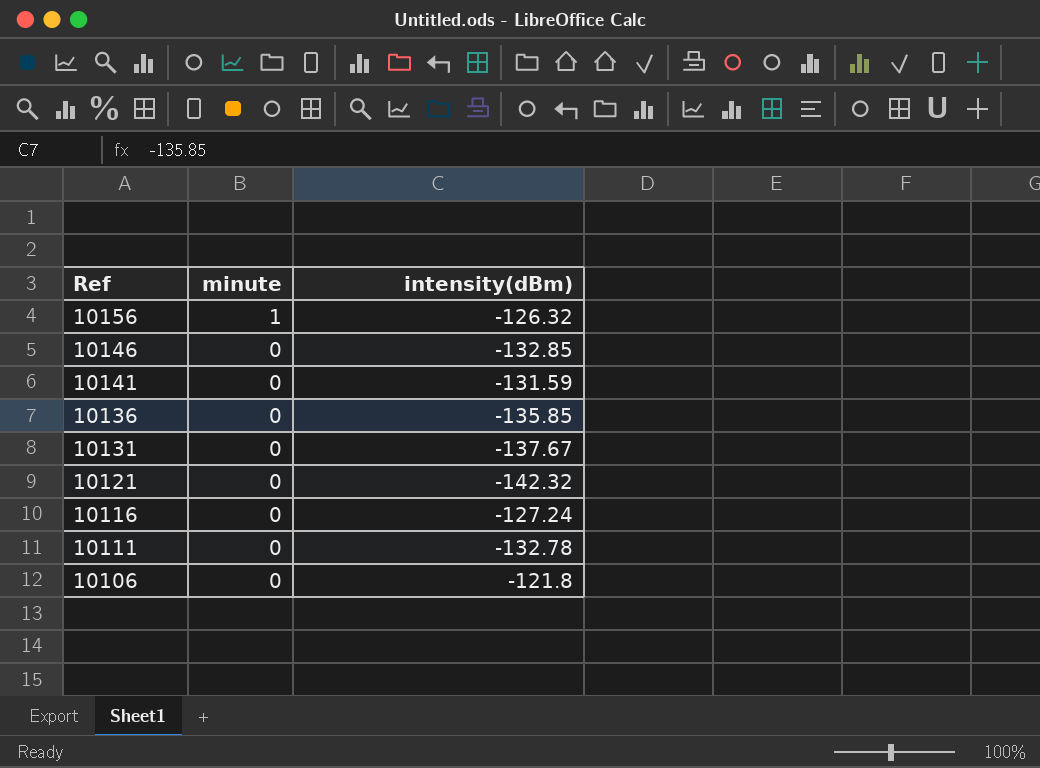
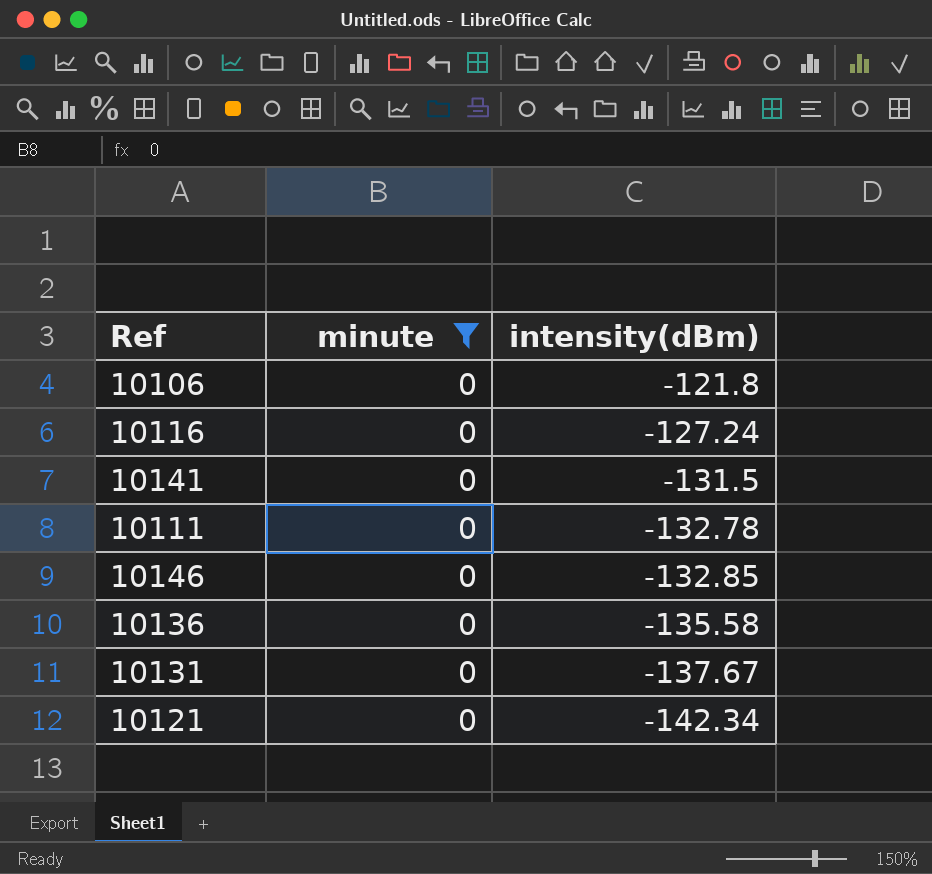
filter: none -> minute = 0
row order: Ref descending -> intensity(dBm) descending
10141 | intensity(dBm): -131.59 -> -131.5
10136 | intensity(dBm): -135.85 -> -135.58
10121 | intensity(dBm): -142.32 -> -142.34

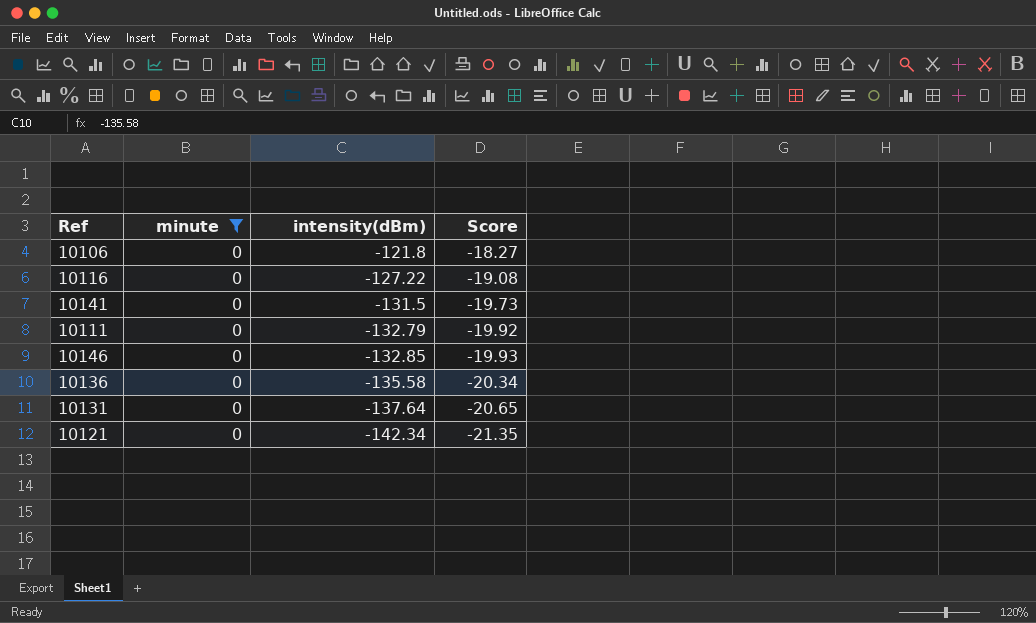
column Score | formula: none -> [intensity(dBm)] * 0.15
10116 | intensity(dBm): -127.24 -> -127.22
10111 | intensity(dBm): -132.78 -> -132.79
10131 | intensity(dBm): -137.67 -> -137.64

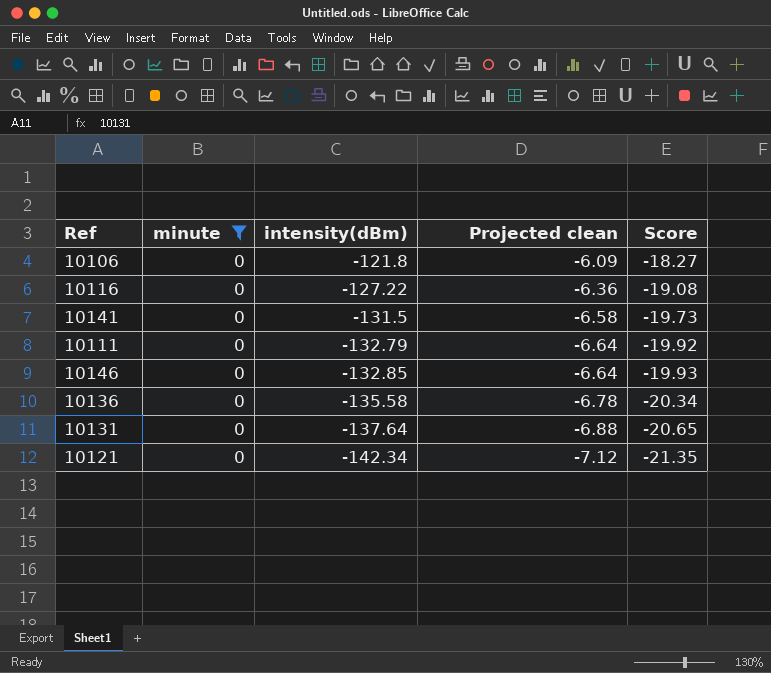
column Projected clean | formula: none -> [intensity(dBm)] * 0.05

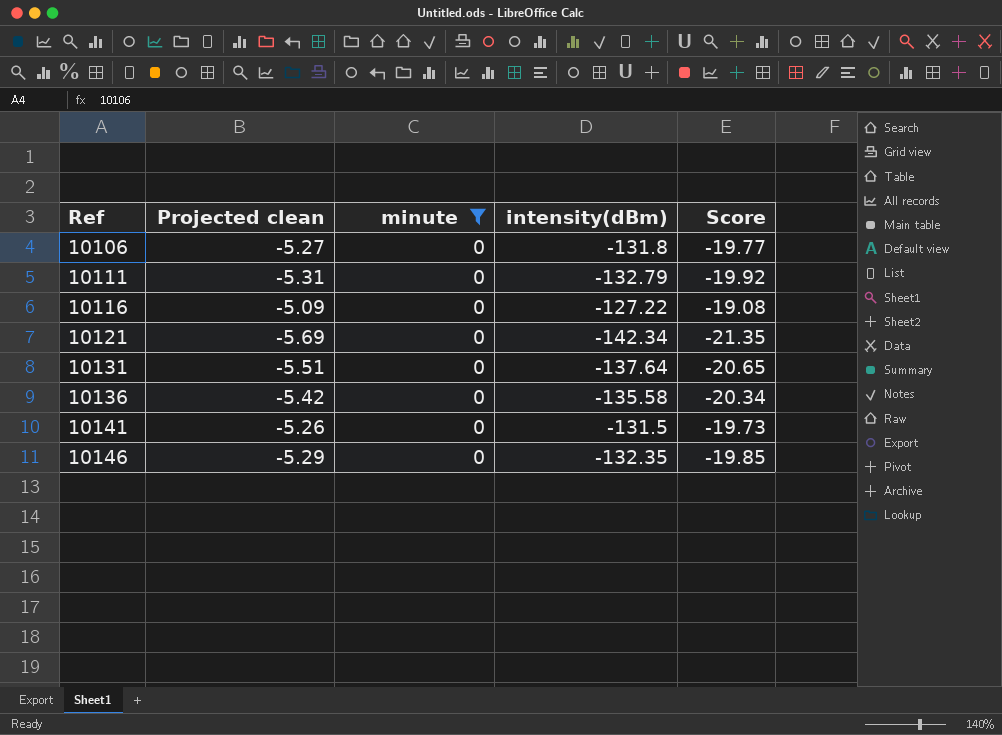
row order: intensity(dBm) descending -> Ref ascending
column Projected clean | formula: [intensity(dBm)] * 0.05 -> [intensity(dBm)] * 0.04
column Projected clean | position: 4 -> 2
10106 | intensity(dBm): -121.8 -> -131.8
10106 | Score: -18.27 -> -19.77
10146 | intensity(dBm): -132.85 -> -132.35
10146 | Score: -19.93 -> -19.85

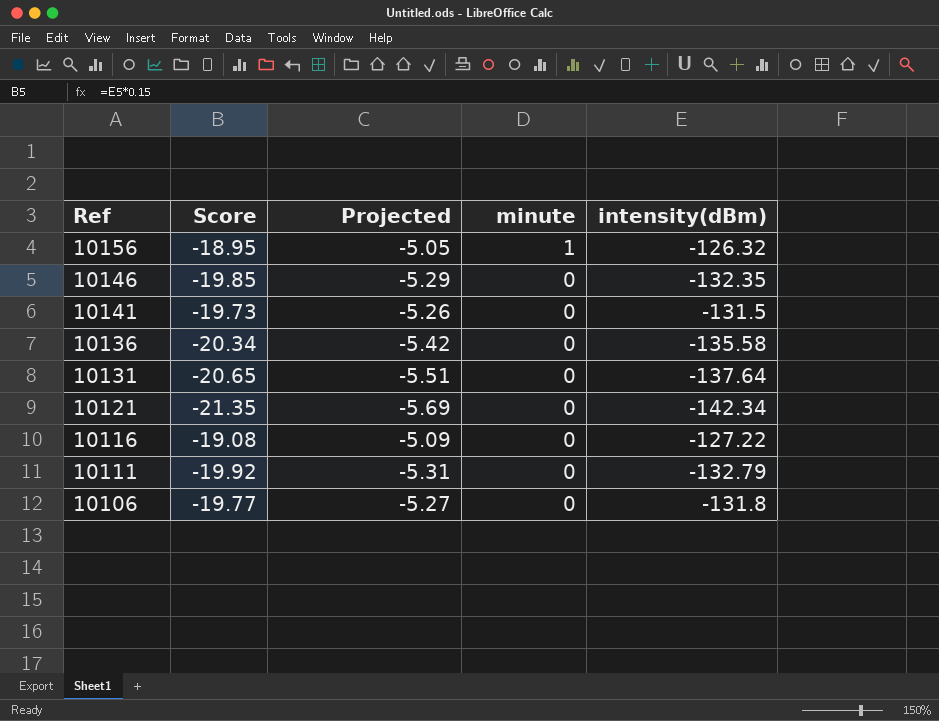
filter: minute = 0 -> none
row order: Ref ascending -> Ref descending
column Score | position: 5 -> 2
column name: Projected clean -> Projected

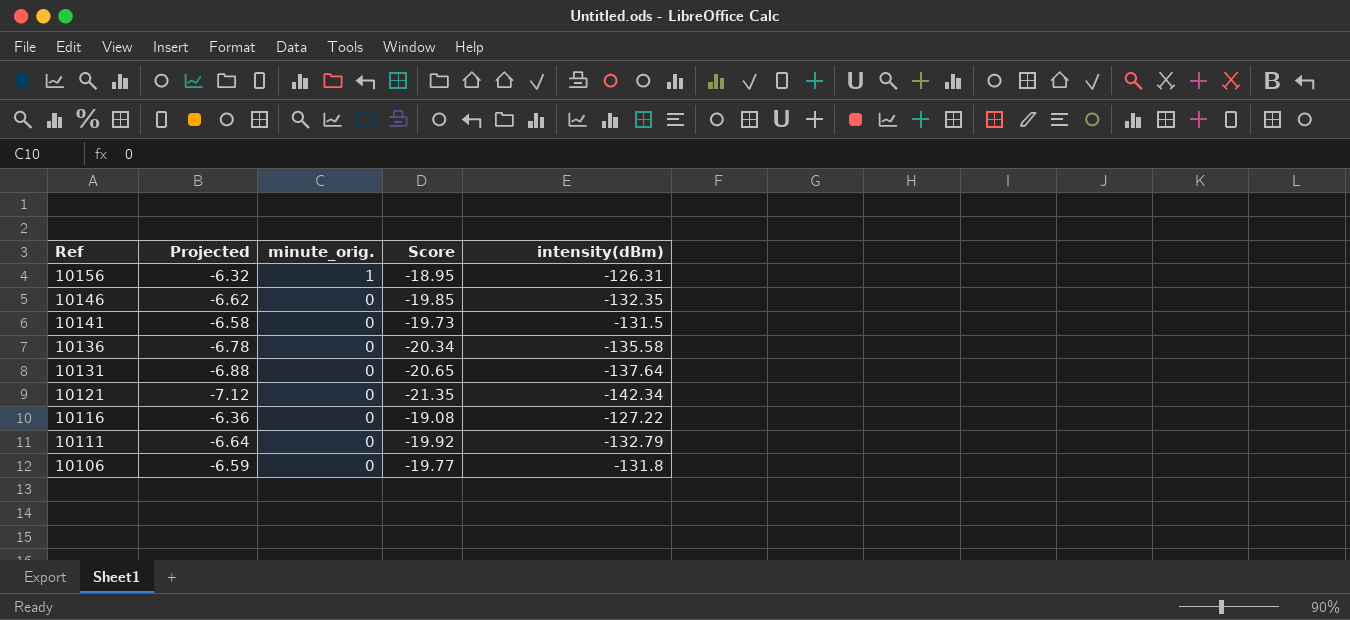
column Projected | formula: [intensity(dBm)] * 0.04 -> [intensity(dBm)] * 0.05
column name: minute -> minute_orig.
column Score | position: 2 -> 4
10156 | intensity(dBm): -126.32 -> -126.31

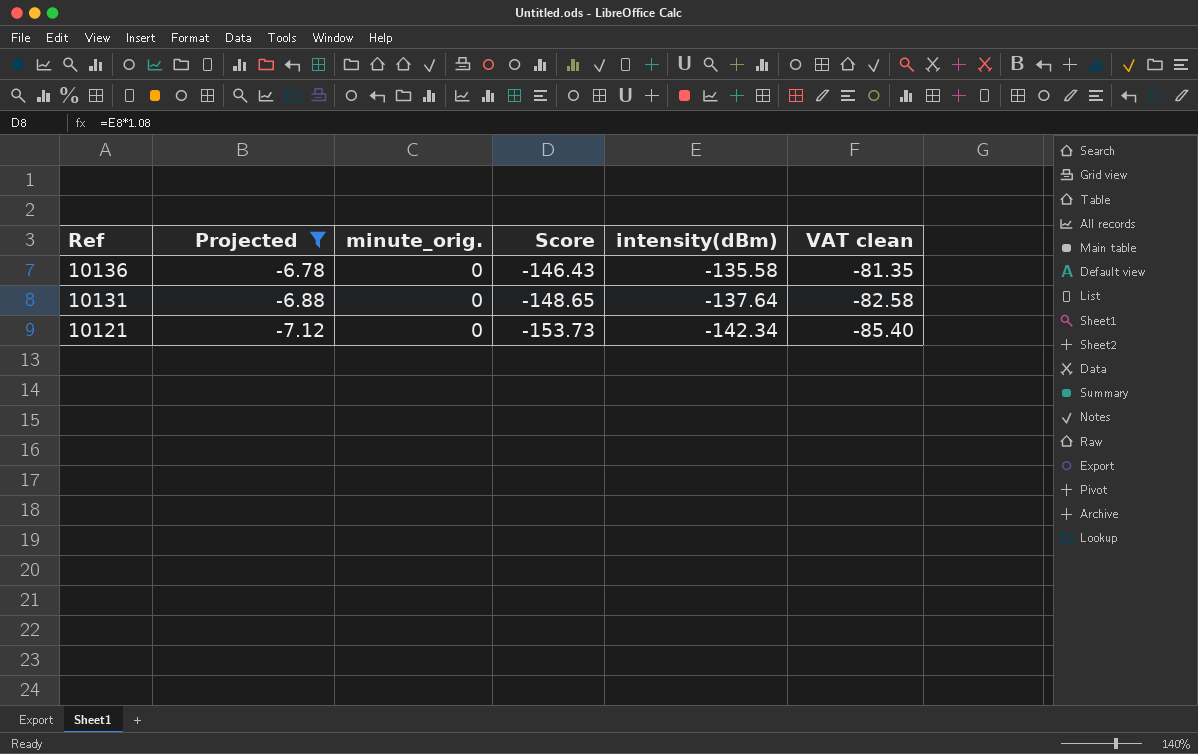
filter: none -> Projected <= -6.78
column Score | formula: [intensity(dBm)] * 0.15 -> [intensity(dBm)] * 1.08
column VAT clean | formula: none -> [intensity(dBm)] * 0.6

